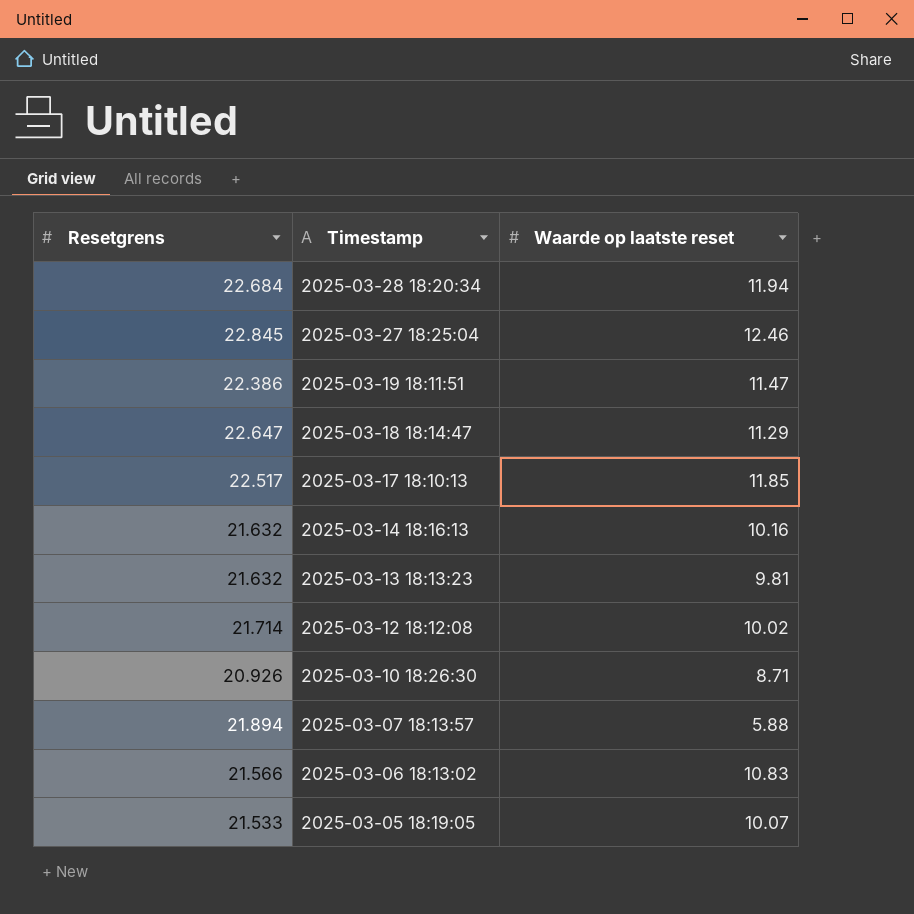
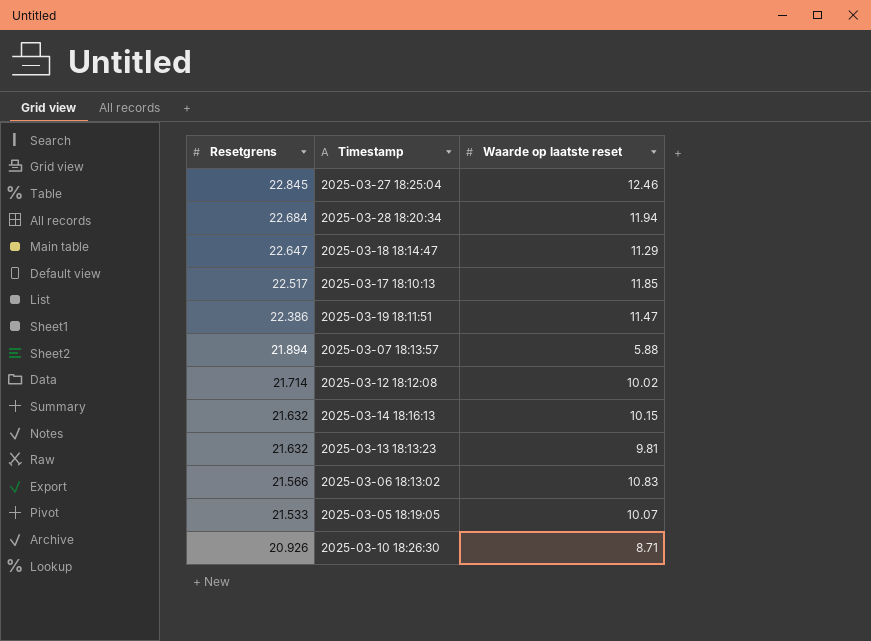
row order: Timestamp descending -> Resetgrens descending
2025-03-14 18:16:13 | Waarde op laatste reset: 10.16 -> 10.15

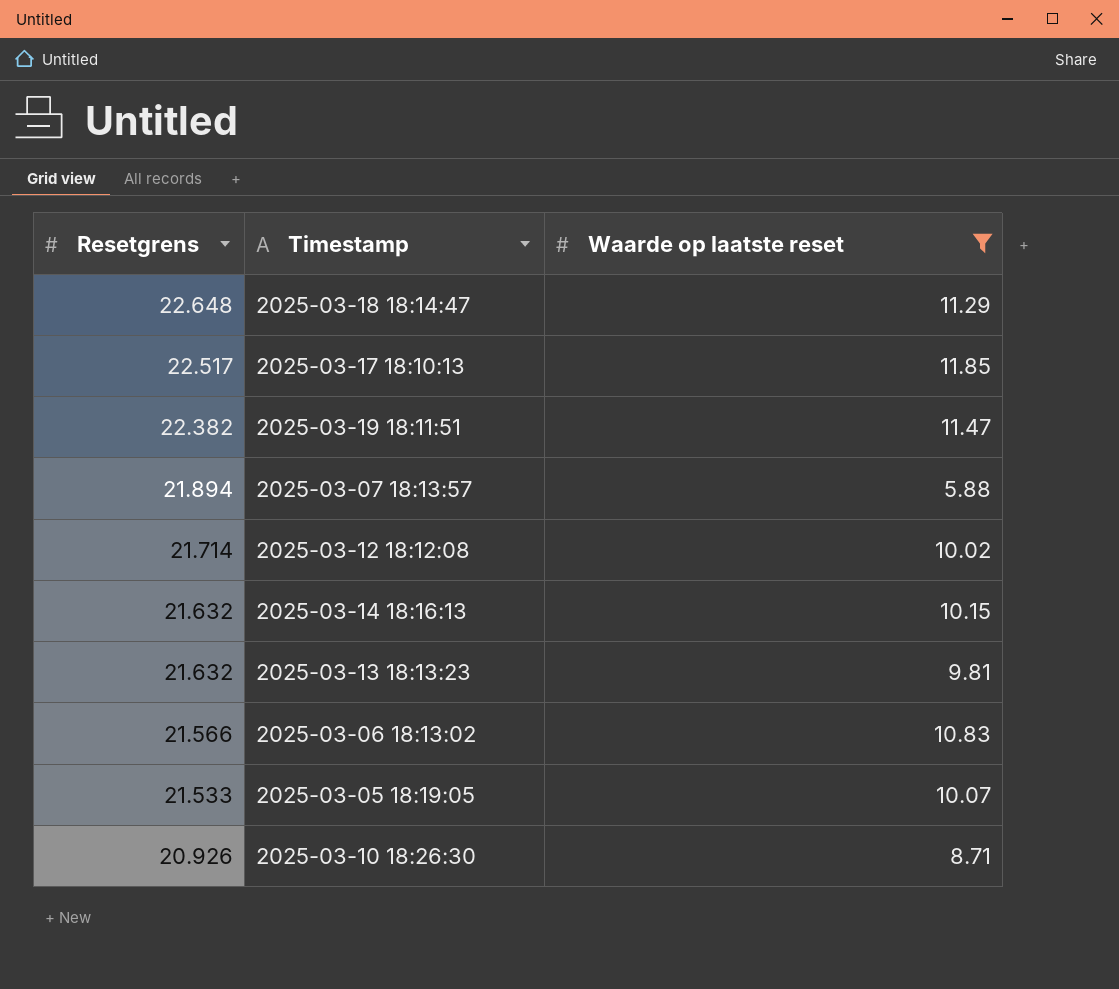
filter: none -> Waarde op laatste reset <= 11.85
2025-03-18 18:14:47 | Resetgrens: 22.647 -> 22.648
2025-03-19 18:11:51 | Resetgrens: 22.386 -> 22.382

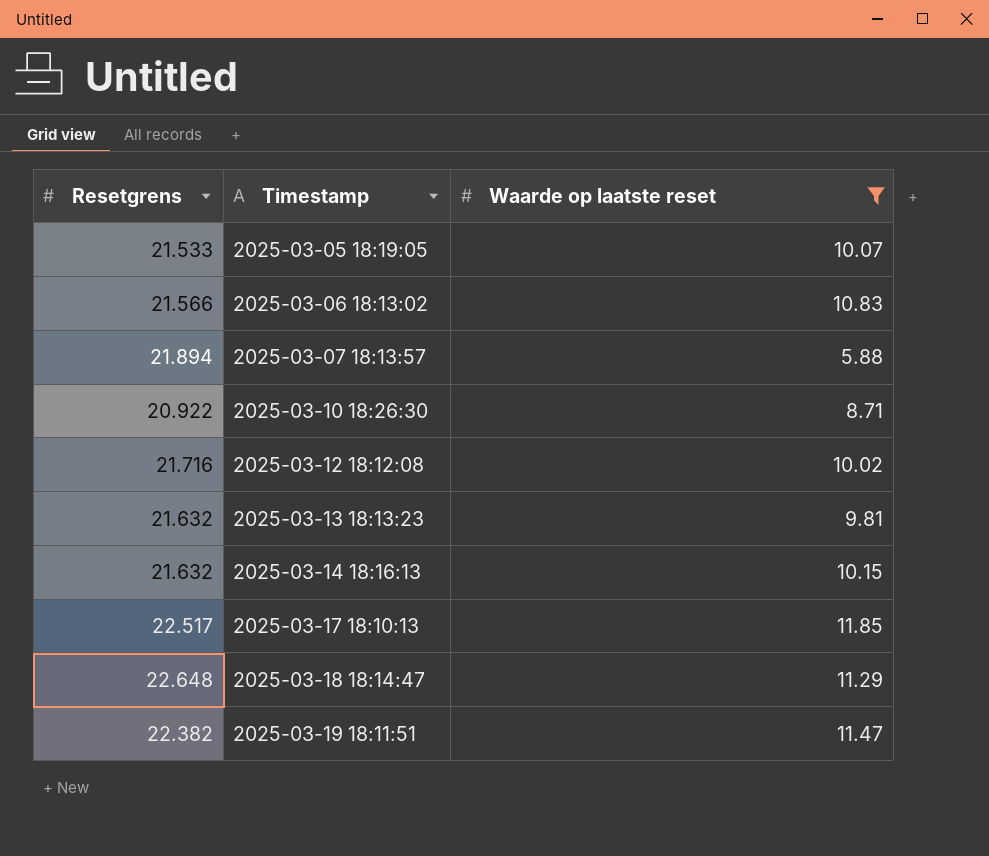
row order: Resetgrens descending -> Timestamp ascending
2025-03-10 18:26:30 | Resetgrens: 20.926 -> 20.922
2025-03-12 18:12:08 | Resetgrens: 21.714 -> 21.716

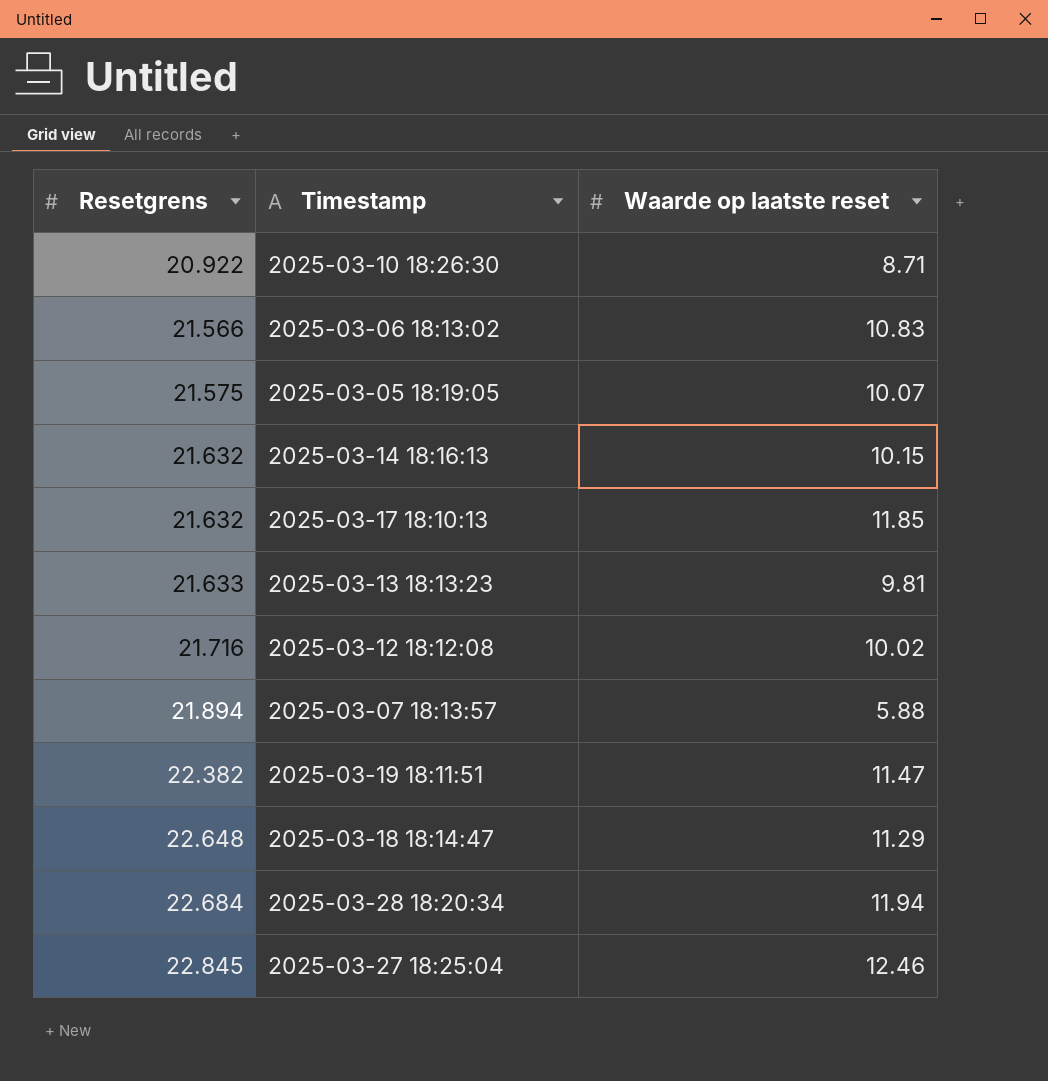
filter: Waarde op laatste reset <= 11.85 -> none
row order: Timestamp ascending -> Resetgrens ascending
2025-03-05 18:19:05 | Resetgrens: 21.533 -> 21.575
2025-03-17 18:10:13 | Resetgrens: 22.517 -> 21.632
2025-03-13 18:13:23 | Resetgrens: 21.632 -> 21.633

